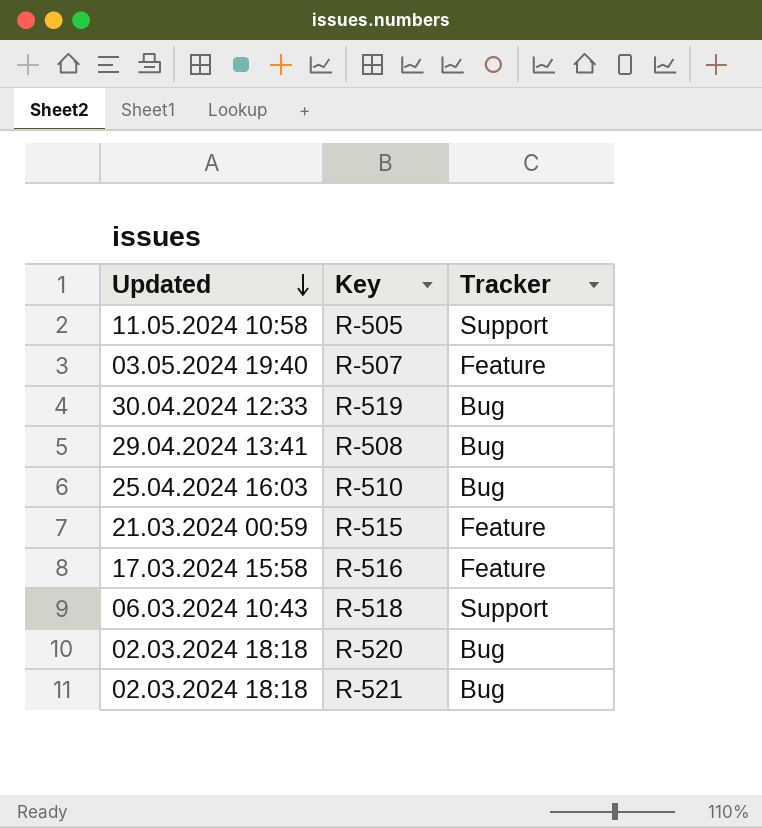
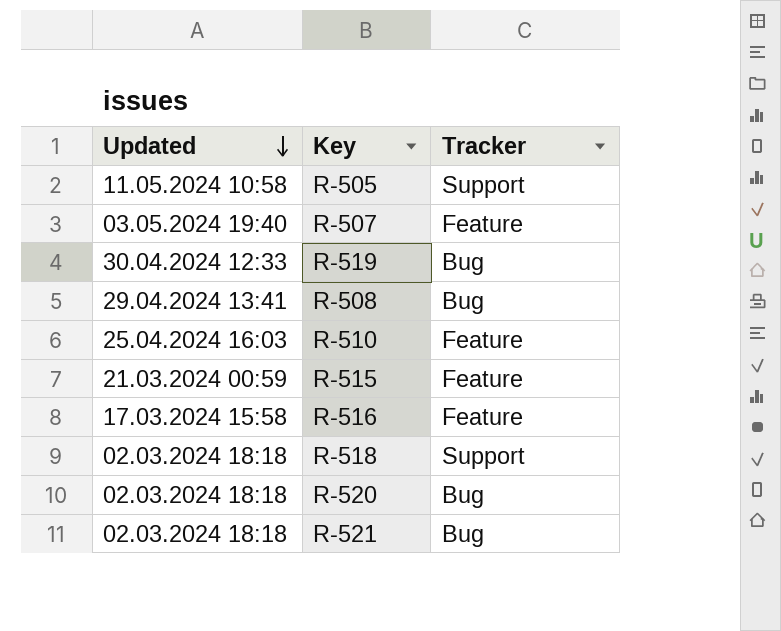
R-510 | Tracker: Bug -> Feature
R-518 | Updated: 06.03.2024 10:43 -> 02.03.2024 18:18

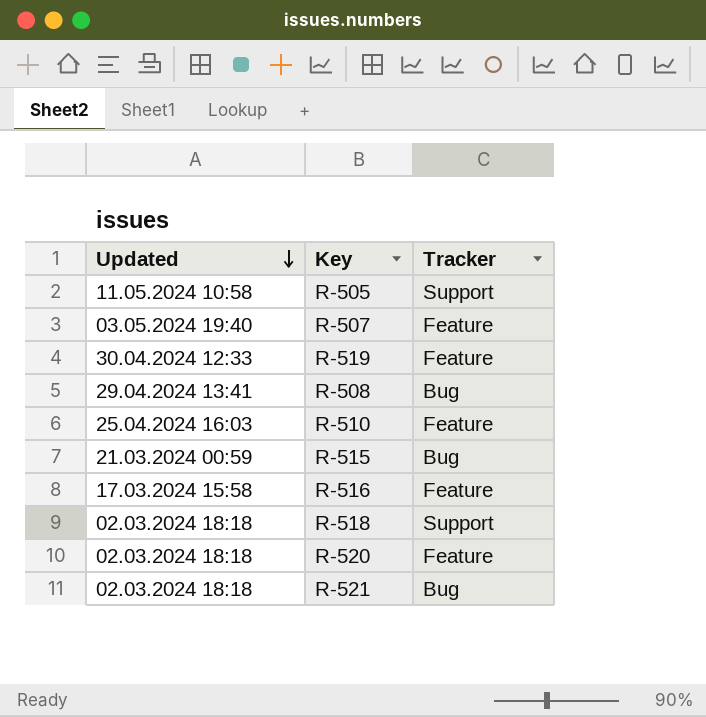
R-519 | Tracker: Bug -> Feature
R-515 | Tracker: Feature -> Bug
R-520 | Tracker: Bug -> Feature

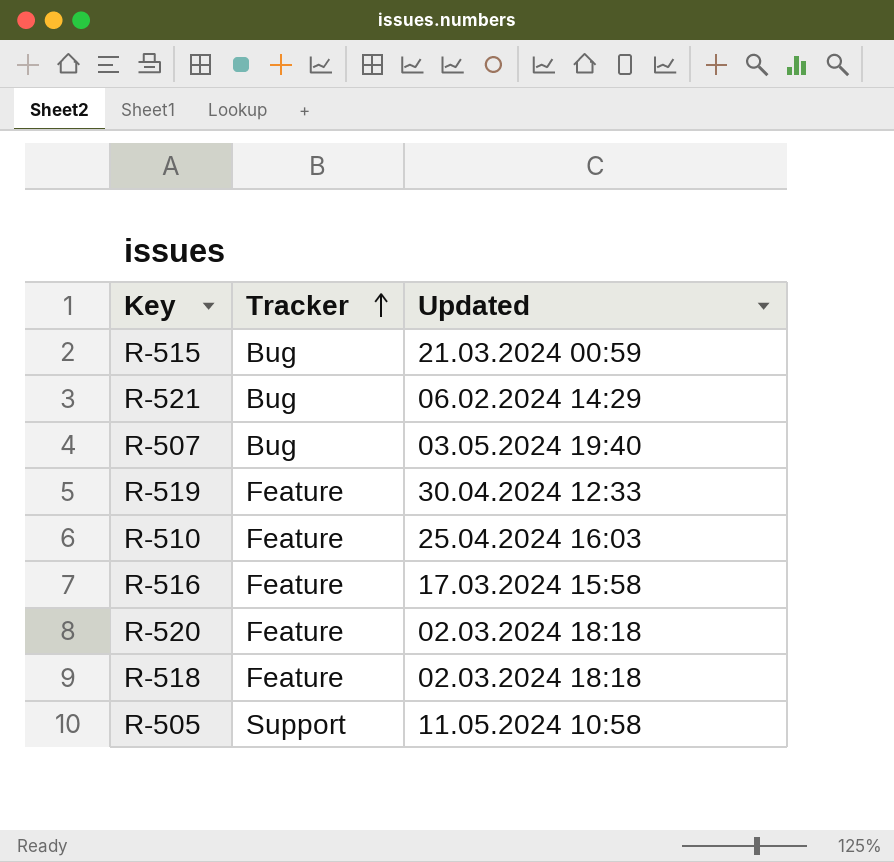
row order: Updated descending -> Tracker ascending
column Updated | position: 1 -> 3
row R-508: 29.04.2024 13:41 | Bug -> none
R-521 | Updated: 02.03.2024 18:18 -> 06.02.2024 14:29
R-507 | Tracker: Feature -> Bug
R-518 | Tracker: Support -> Feature

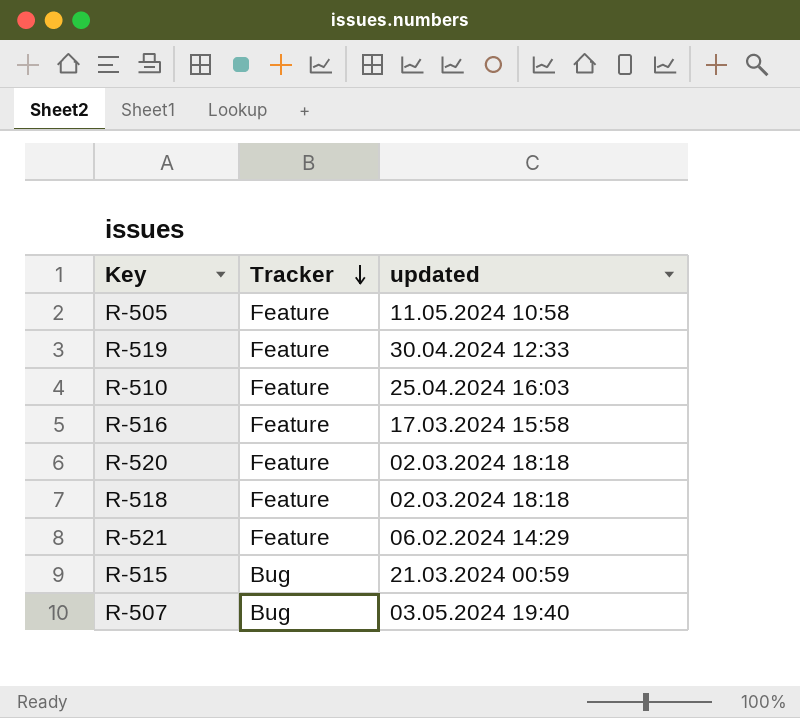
row order: Tracker ascending -> Tracker descending
column name: Updated -> updated
R-505 | Tracker: Support -> Feature
R-521 | Tracker: Bug -> Feature

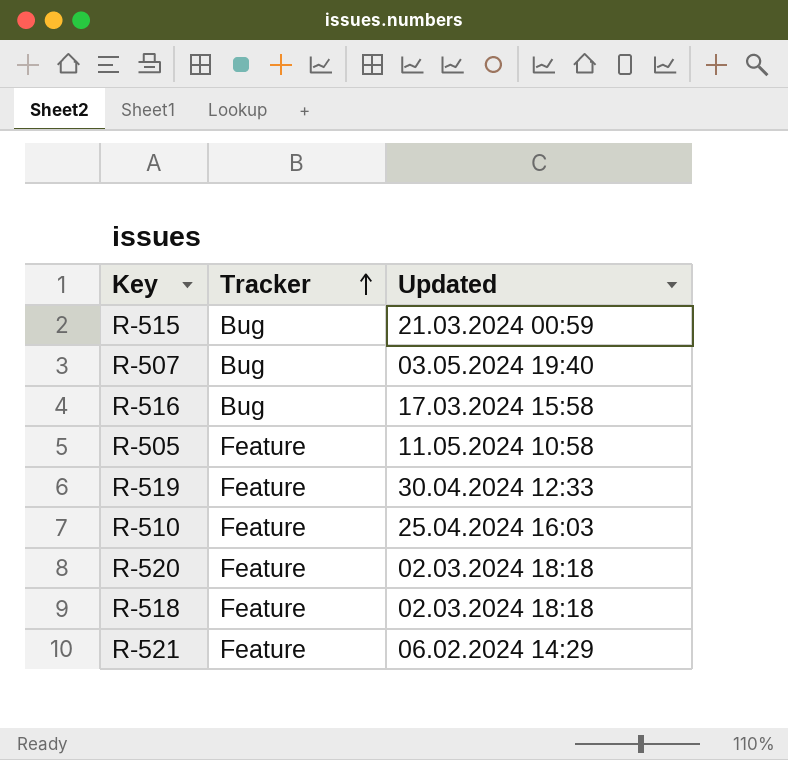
row order: Tracker descending -> Tracker ascending
column name: updated -> Updated
R-516 | Tracker: Feature -> Bug

